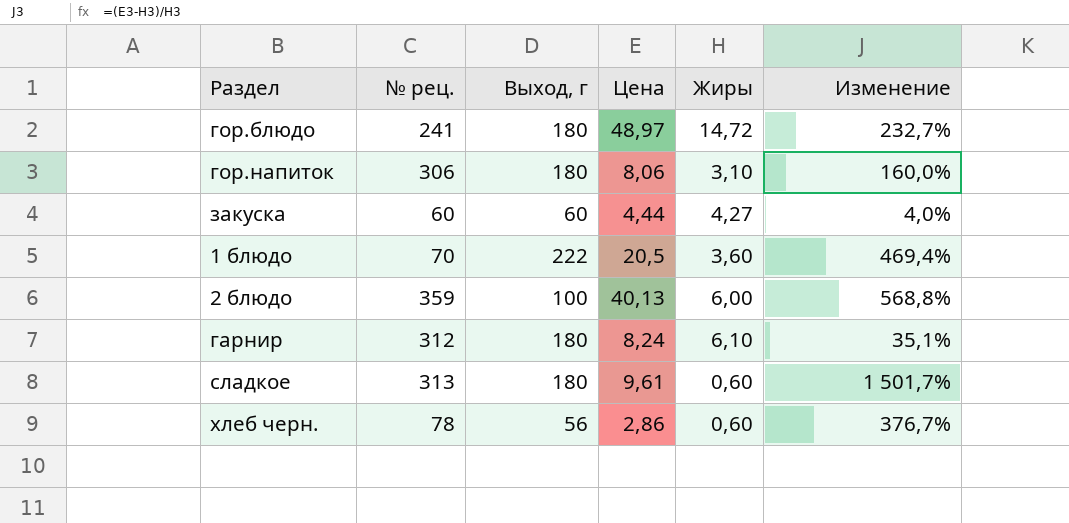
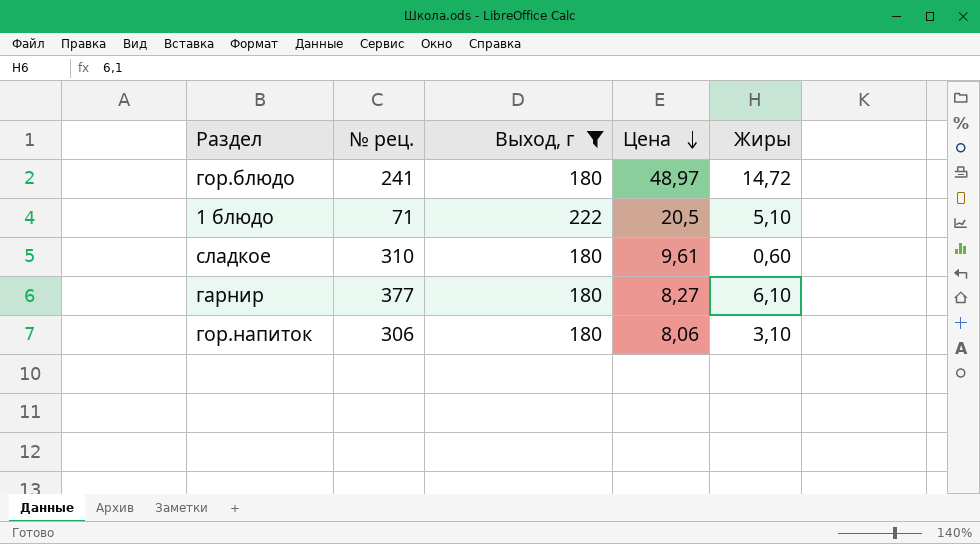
filter: none -> Выход, г >= 180
row order: none -> Цена descending
column Изменение | formula: ([Цена] - [Жиры]) / [Жиры] -> none
1 блюдо | № рец.: 70 -> 71
1 блюдо | Жиры: 3,60 -> 5,10
сладкое | № рец.: 313 -> 310
гарнир | № рец.: 312 -> 377
гарнир | Цена: 8,24 -> 8,27

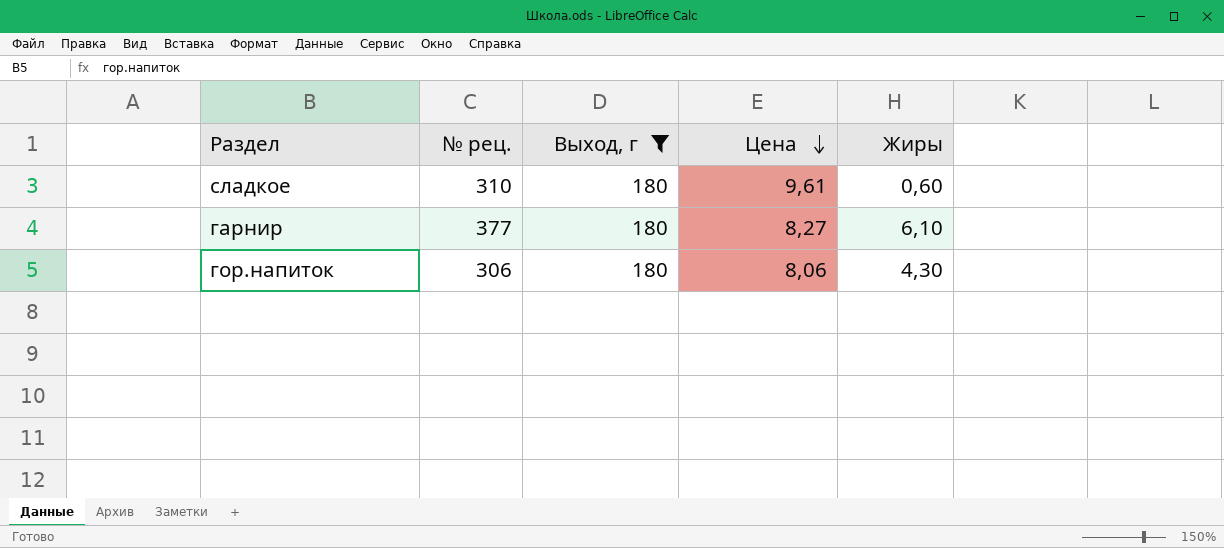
row гор.блюдо: 241 | 180 | 48,97 | 14,72 -> none
row 1 блюдо: 71 | 222 | 20,5 | 5,10 -> none
гор.напиток | Жиры: 3,10 -> 4,30

